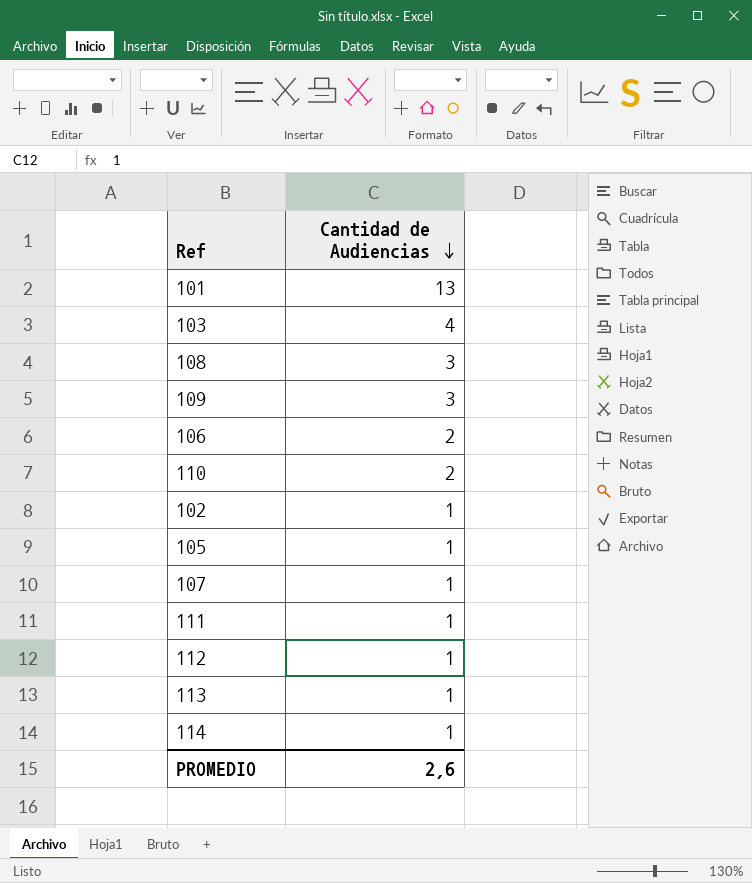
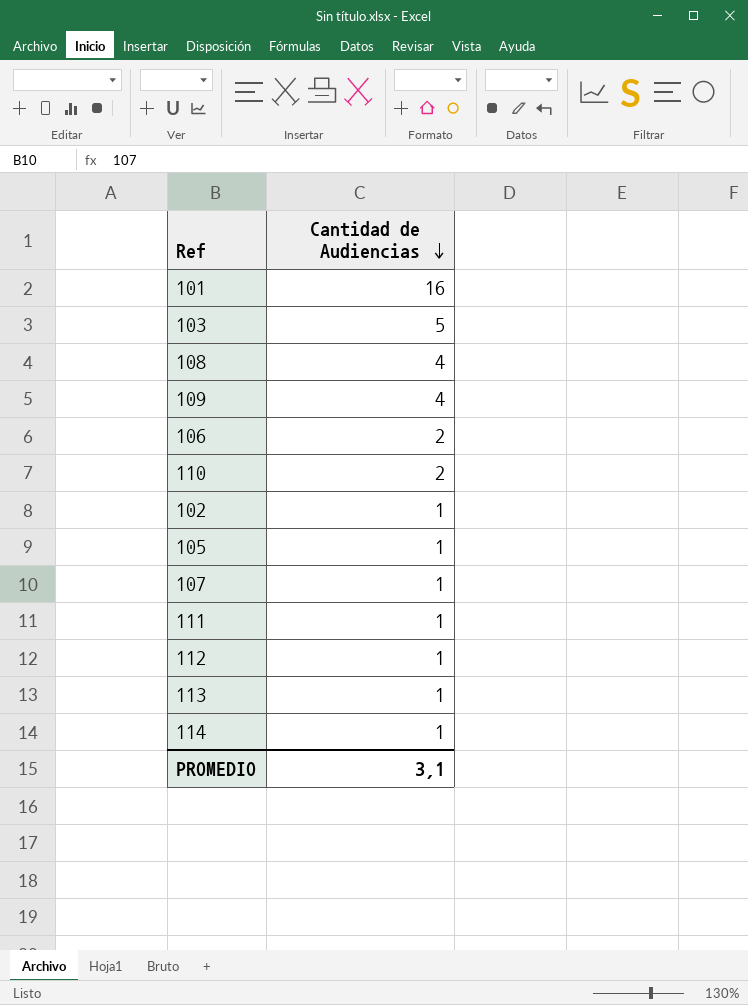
101 | Cantidad de Audiencias: 13 -> 16
103 | Cantidad de Audiencias: 4 -> 5
108 | Cantidad de Audiencias: 3 -> 4
109 | Cantidad de Audiencias: 3 -> 4
PROMEDIO | Cantidad de Audiencias: 2,6 -> 3,1

